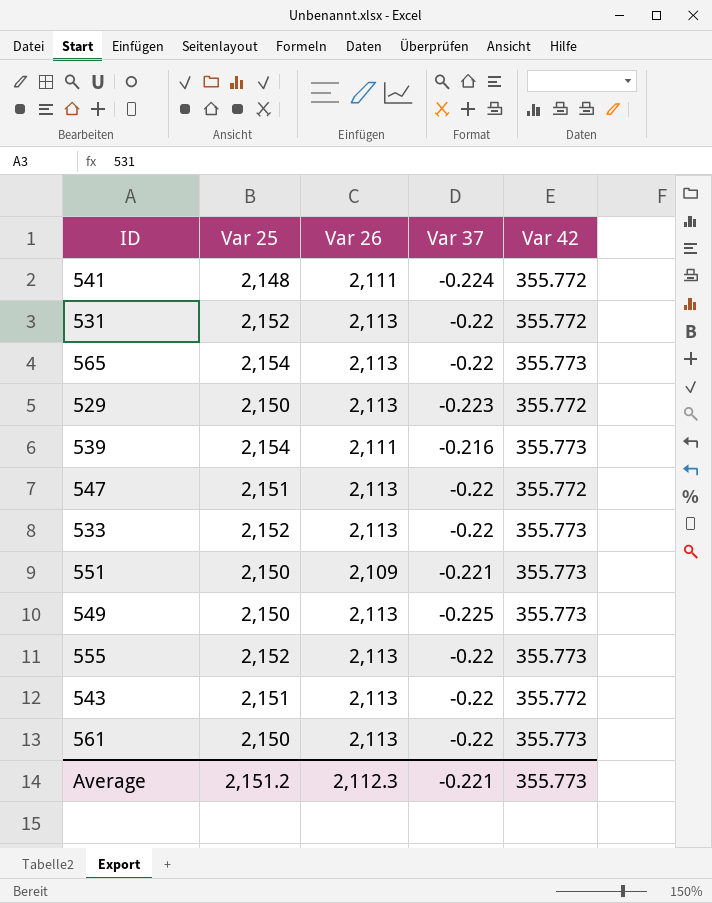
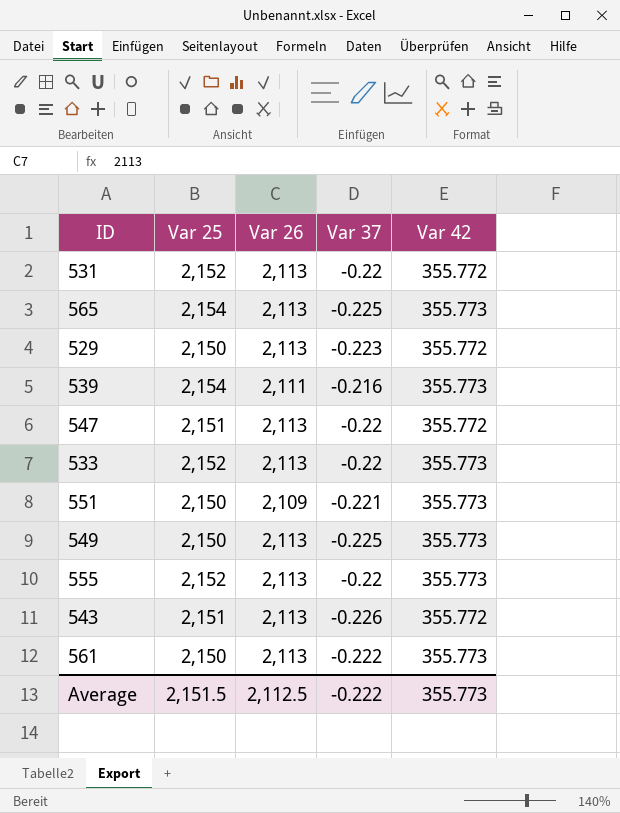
row 541: 2,148 | 2,111 | -0.224 | 355.772 -> none
565 | Var 37: -0.22 -> -0.225
543 | Var 37: -0.22 -> -0.226
561 | Var 37: -0.22 -> -0.222
Average | Var 25: 2,151.2 -> 2,151.5
Average | Var 26: 2,112.3 -> 2,112.5
Average | Var 37: -0.221 -> -0.222

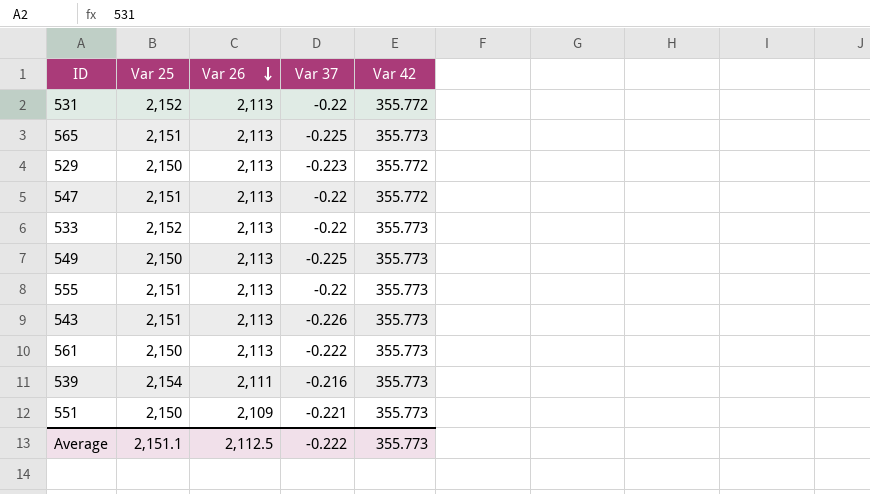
row order: none -> Var 26 descending
565 | Var 25: 2,154 -> 2,151
555 | Var 25: 2,152 -> 2,151
543 | Var 42: 355.772 -> 355.773
Average | Var 25: 2,151.5 -> 2,151.1

